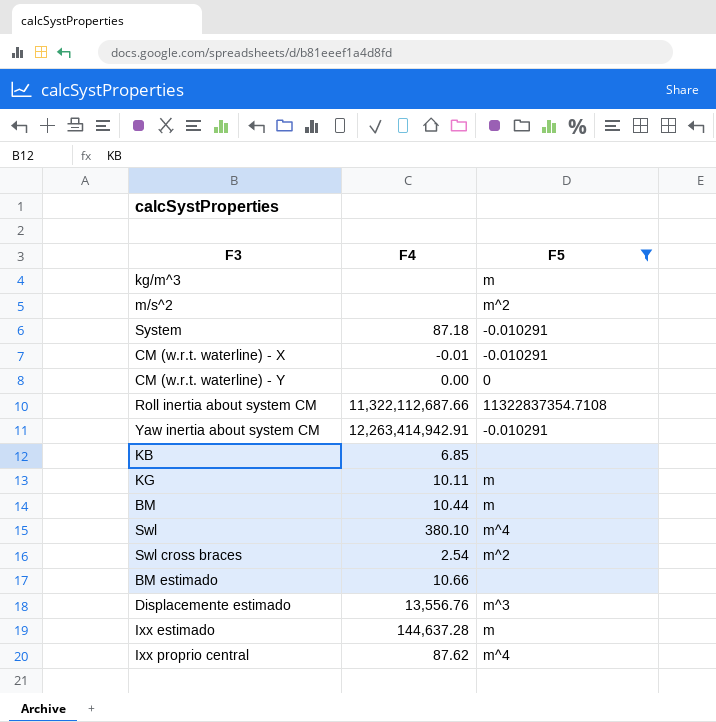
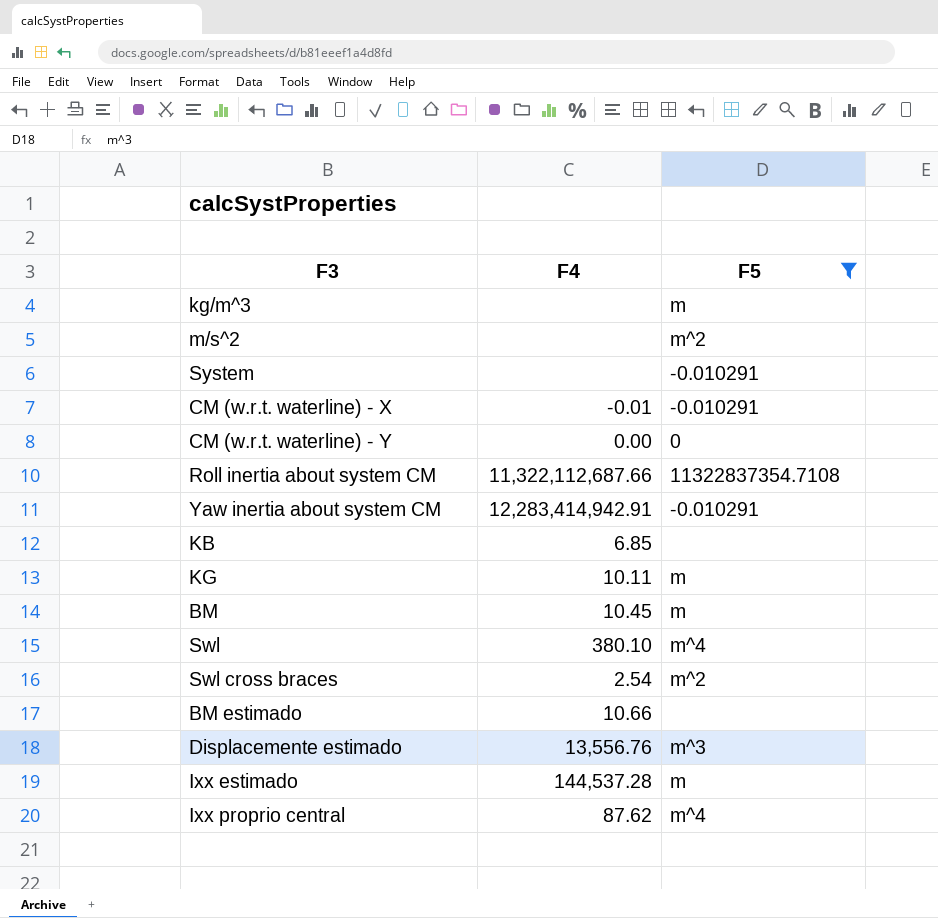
System | F4: 87.18 -> none
Yaw inertia about system CM | F4: 12,263,414,942.91 -> 12,283,414,942.91
BM | F4: 10.44 -> 10.45
Ixx estimado | F4: 144,637.28 -> 144,537.28

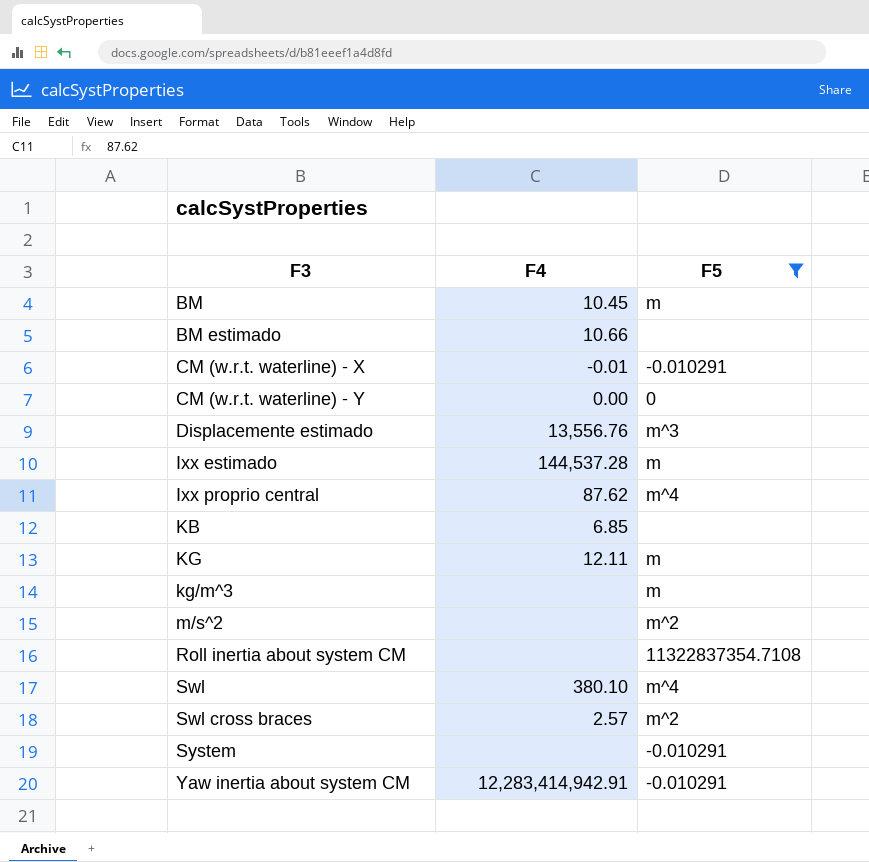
row order: none -> F3 ascending
KG | F4: 10.11 -> 12.11
Roll inertia about system CM | F4: 11,322,112,687.66 -> none
Swl cross braces | F4: 2.54 -> 2.57

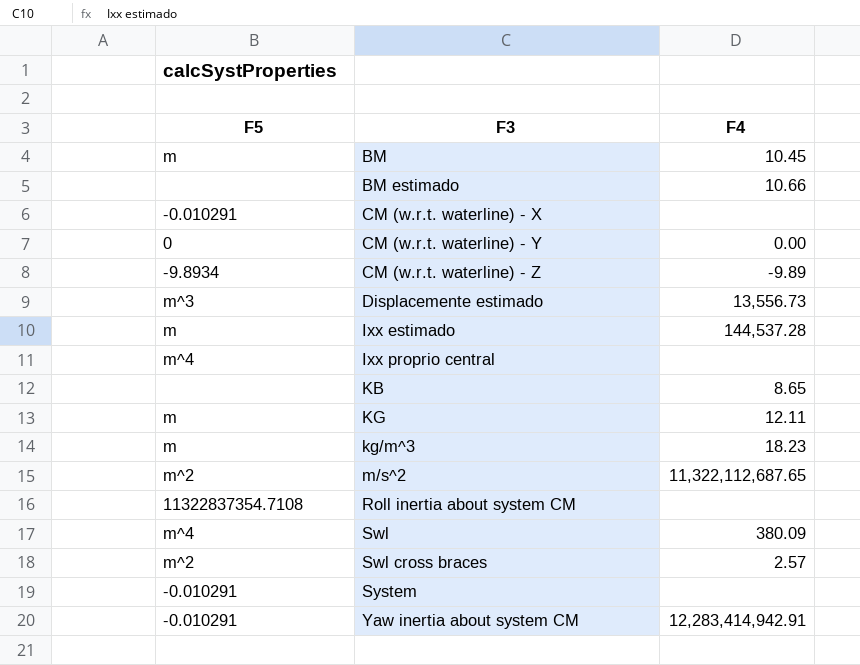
filter: F5 != -9.8934 -> none
column F5 | position: 3 -> 1
CM (w.r.t. waterline) - X | F4: -0.01 -> none
Displacemente estimado | F4: 13,556.76 -> 13,556.73
Ixx proprio central | F4: 87.62 -> none
KB | F4: 6.85 -> 8.65
kg/m^3 | F4: none -> 18.23
m/s^2 | F4: none -> 11,322,112,687.65
Swl | F4: 380.10 -> 380.09

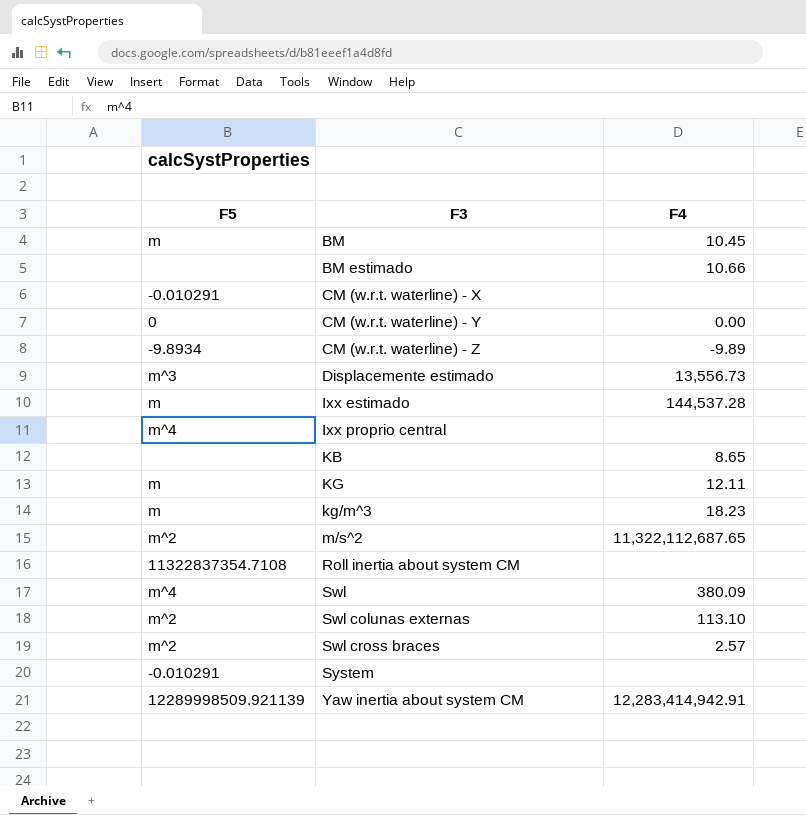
row Swl colunas externas: none -> m^2 | 113.10
Yaw inertia about system CM | F5: -0.010291 -> 12289998509.921139

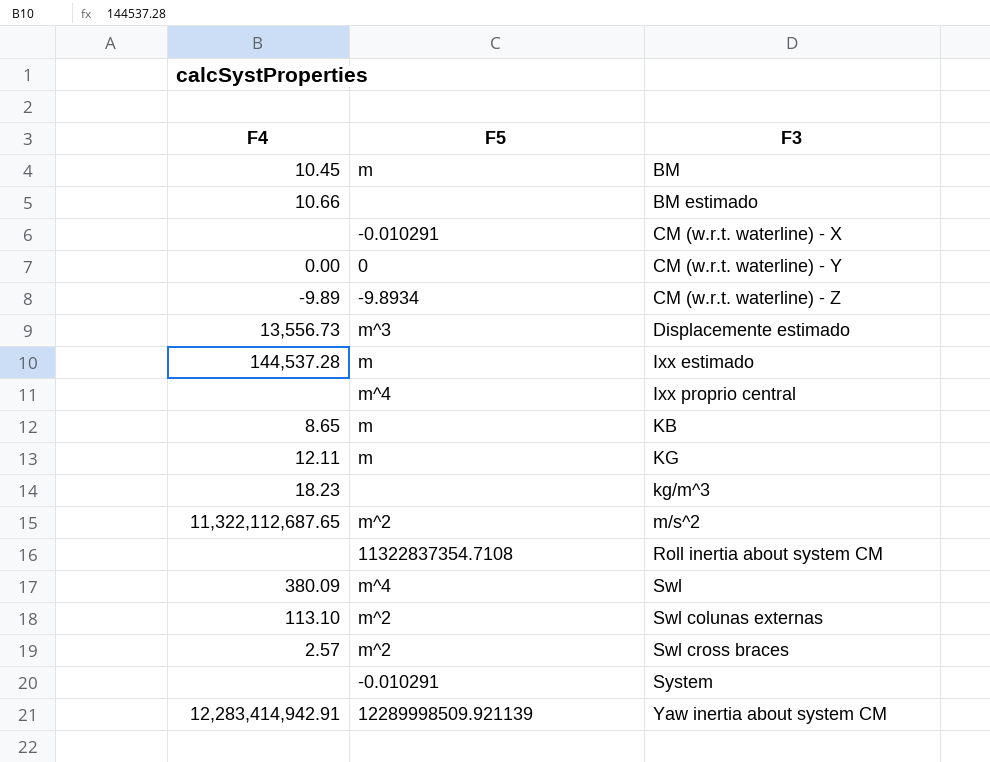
column F4 | position: 3 -> 1
KB | F5: none -> m
kg/m^3 | F5: m -> none

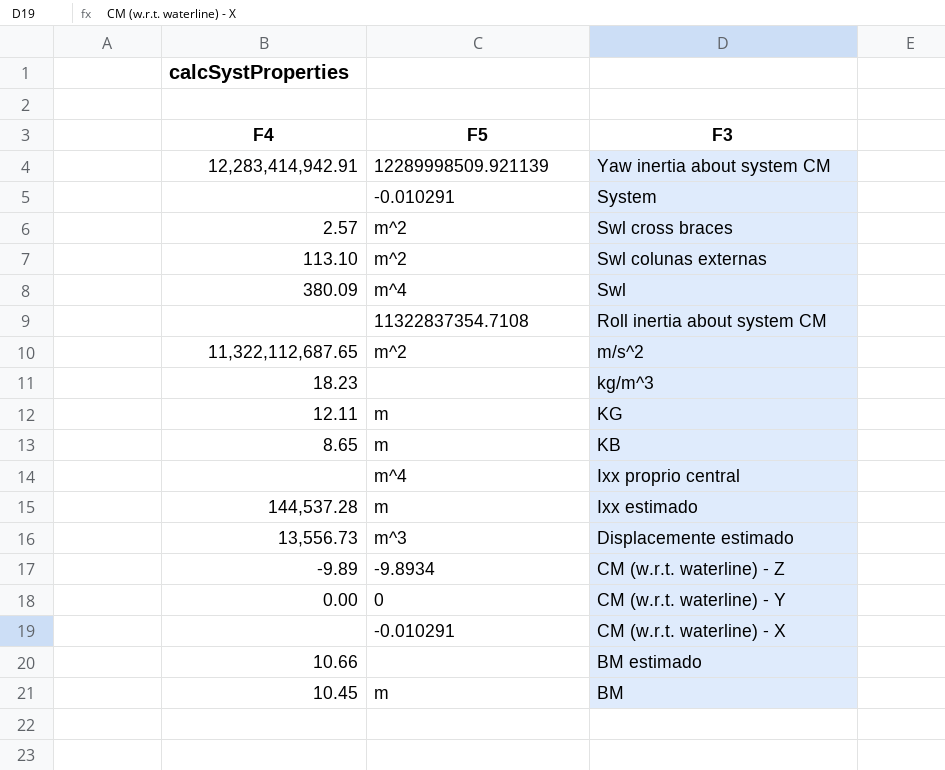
row order: F3 ascending -> F3 descending

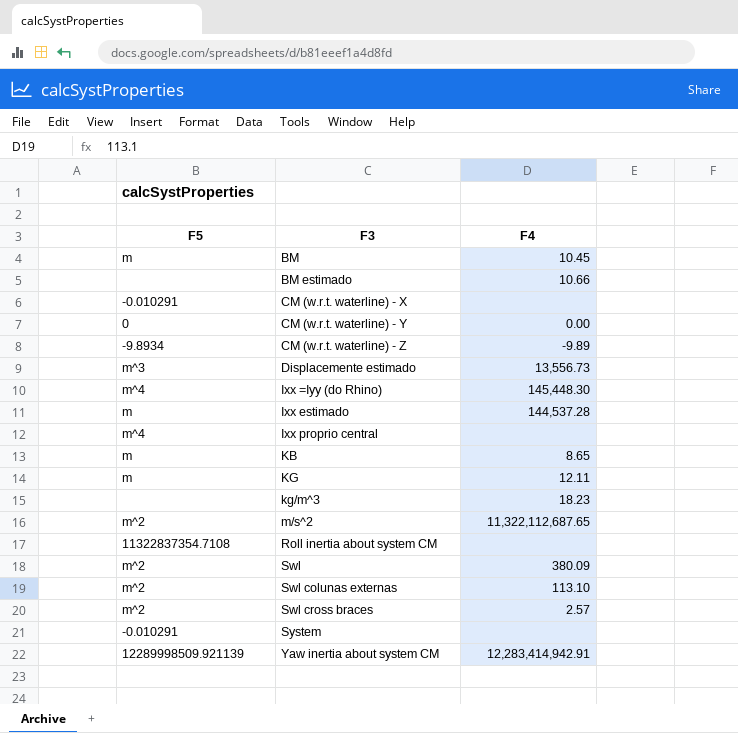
row order: F3 descending -> F3 ascending
column F4 | position: 1 -> 3
row Ixx =Iyy (do Rhino): none -> m^4 | 145,448.30
Swl | F5: m^4 -> m^2

